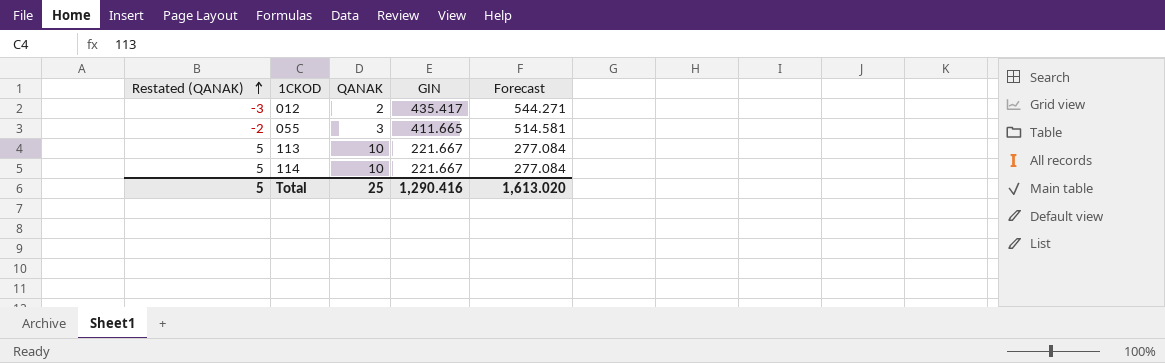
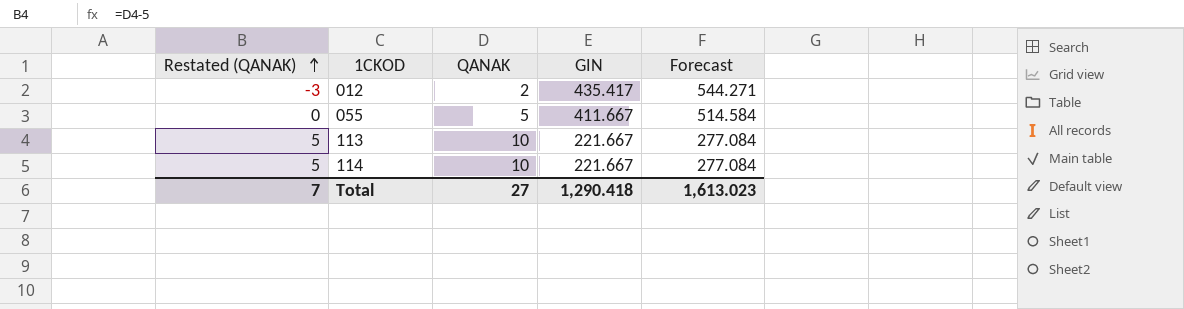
055 | Restated (QANAK): -2 -> 0
055 | QANAK: 3 -> 5
055 | GIN: 411.665 -> 411.667
055 | Forecast: 514.581 -> 514.584
Total | Restated (QANAK): 5 -> 7
Total | QANAK: 25 -> 27
Total | GIN: 1,290.416 -> 1,290.418
Total | Forecast: 1,613.020 -> 1,613.023

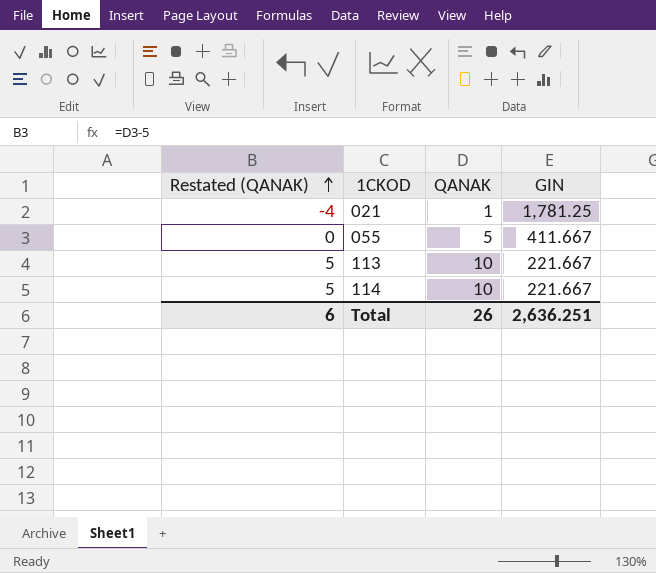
column Forecast | formula: [GIN] * 1.25 -> none
row 012: -3 | 2 | 435.417 | 544.271 -> none
row 021: none -> -4 | 1 | 1,781.25
Total | Restated (QANAK): 7 -> 6
Total | QANAK: 27 -> 26
Total | GIN: 1,290.418 -> 2,636.251

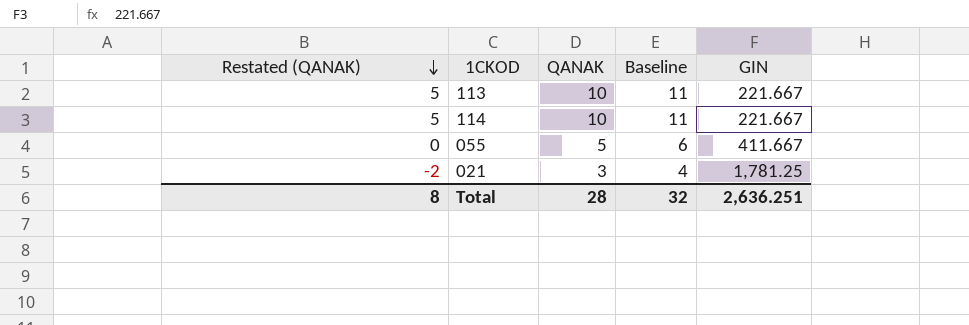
row order: Restated (QANAK) ascending -> Restated (QANAK) descending
column Baseline | formula: none -> [QANAK] + 1
021 | Restated (QANAK): -4 -> -2
021 | QANAK: 1 -> 3
Total | Restated (QANAK): 6 -> 8
Total | QANAK: 26 -> 28

